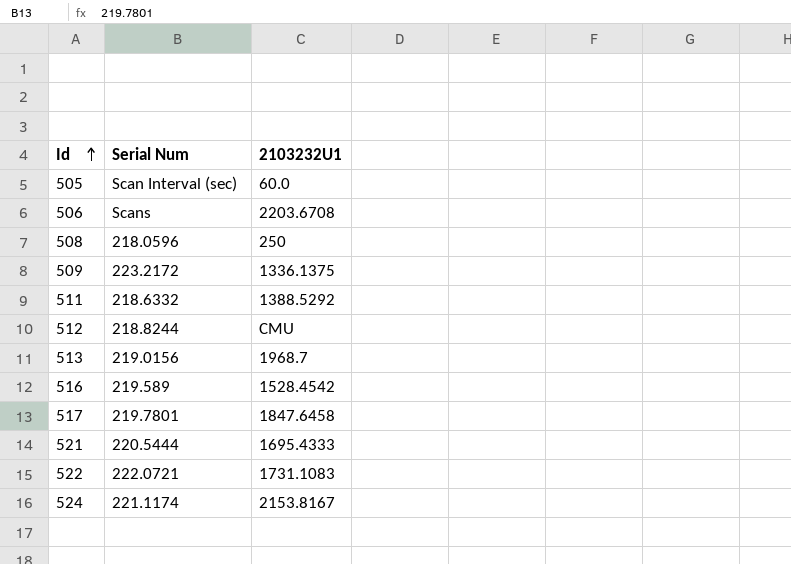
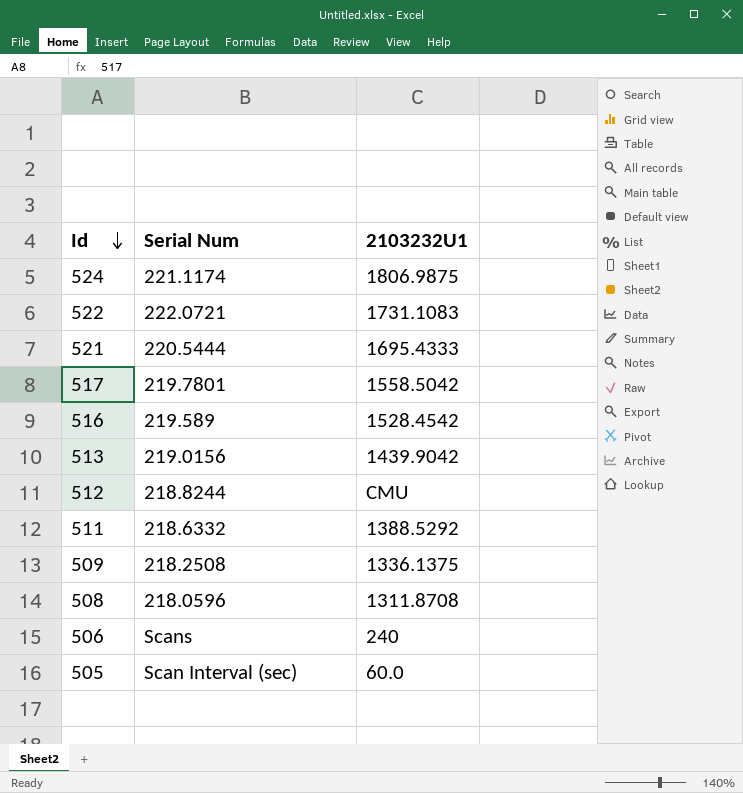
row order: Id ascending -> Id descending
524 | 2103232U1: 2153.8167 -> 1806.9875
517 | 2103232U1: 1847.6458 -> 1558.5042
513 | 2103232U1: 1968.7 -> 1439.9042
509 | Serial Num: 223.2172 -> 218.2508
508 | 2103232U1: 250 -> 1311.8708
506 | 2103232U1: 2203.6708 -> 240

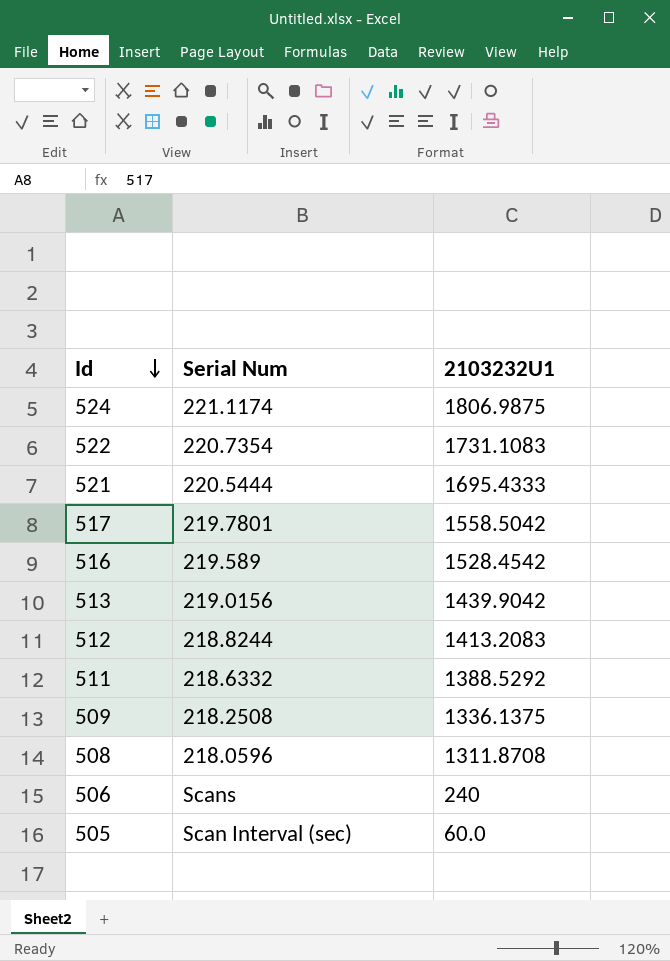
522 | Serial Num: 222.0721 -> 220.7354
512 | 2103232U1: CMU -> 1413.2083

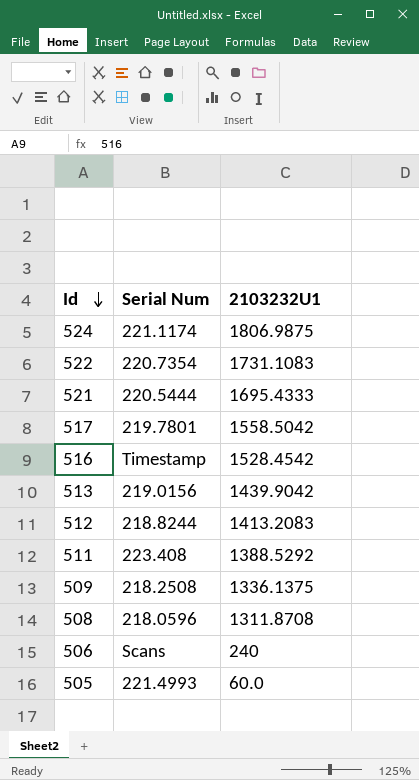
516 | Serial Num: 219.589 -> Timestamp
511 | Serial Num: 218.6332 -> 223.408
505 | Serial Num: Scan Interval (sec) -> 221.4993

